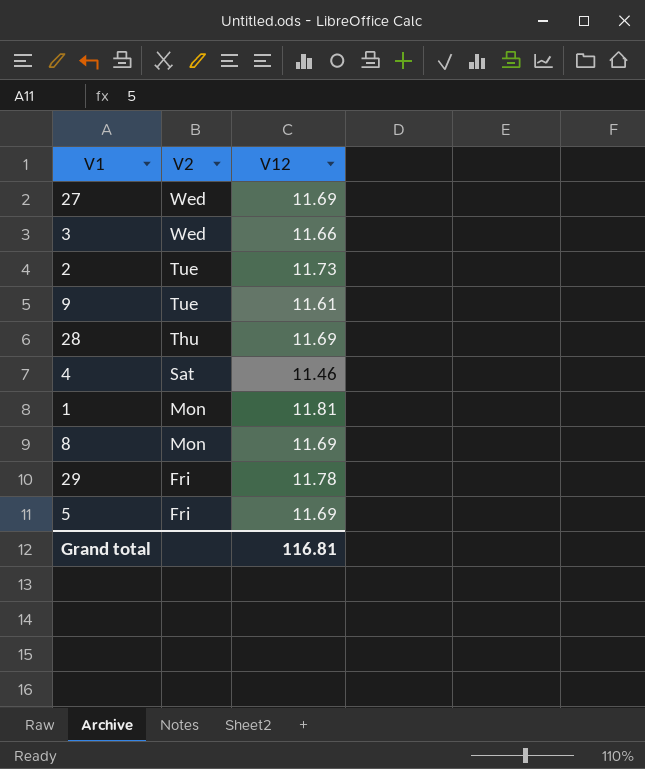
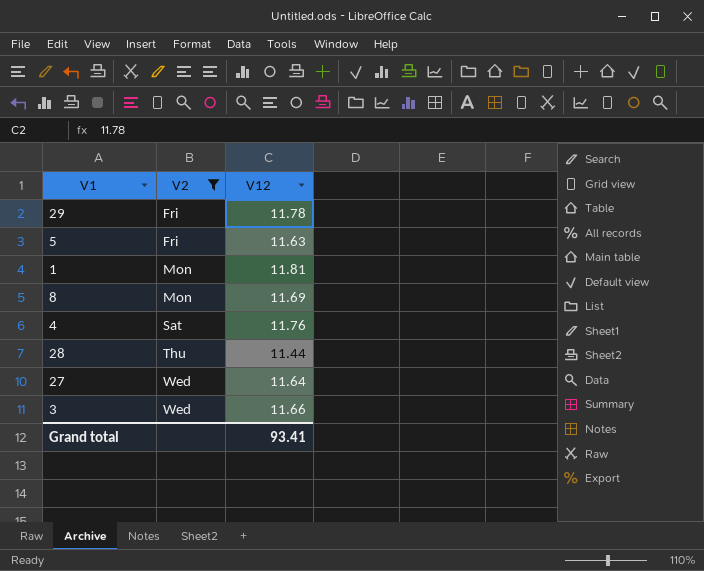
filter: none -> V2 != Tue
row order: V2 descending -> V2 ascending
5 | V12: 11.69 -> 11.63
4 | V12: 11.46 -> 11.76
28 | V12: 11.69 -> 11.44
27 | V12: 11.69 -> 11.64
Grand total | V12: 116.81 -> 93.41

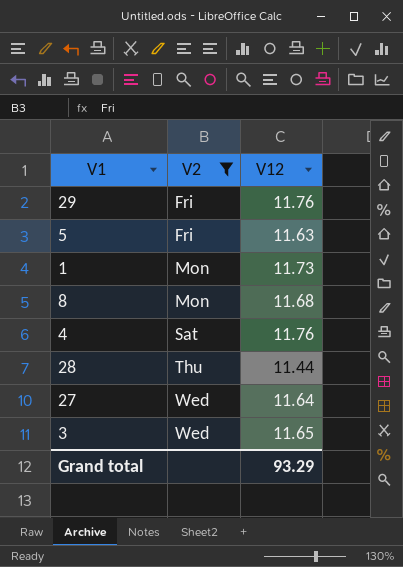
29 | V12: 11.78 -> 11.76
1 | V12: 11.81 -> 11.73
8 | V12: 11.69 -> 11.68
3 | V12: 11.66 -> 11.65
Grand total | V12: 93.41 -> 93.29

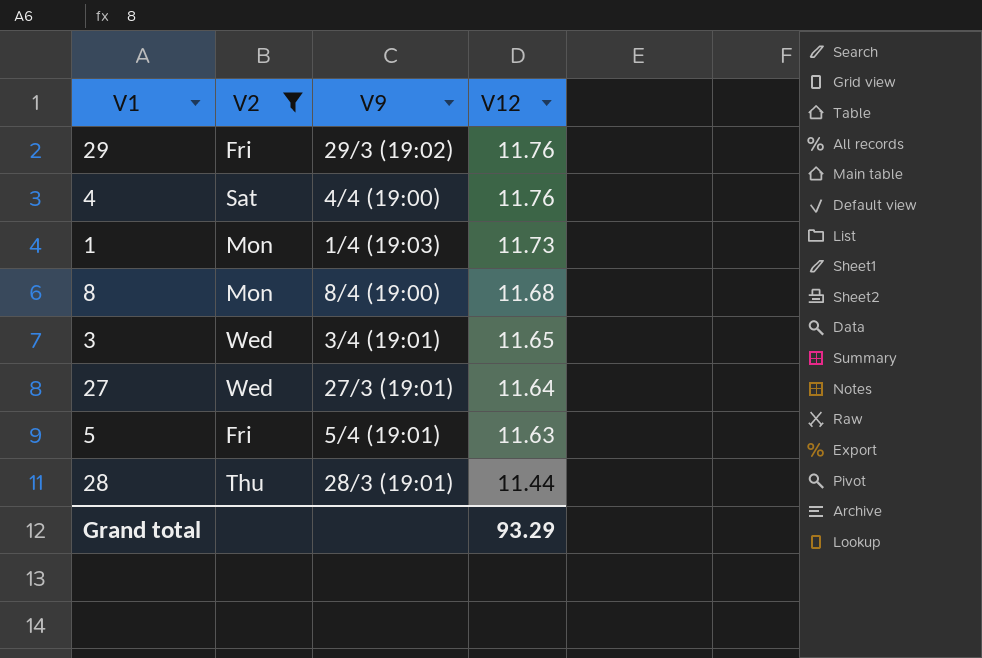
row order: V2 ascending -> V12 descending
column V9 | position: none -> 3

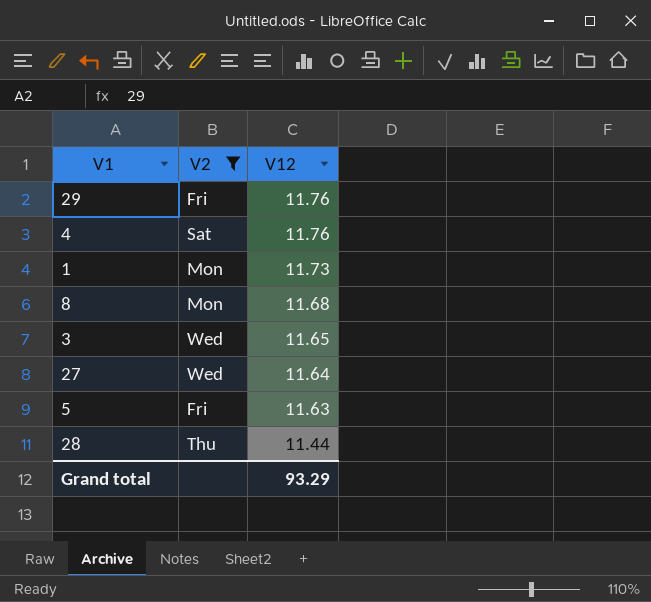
column V9 | position: 3 -> none

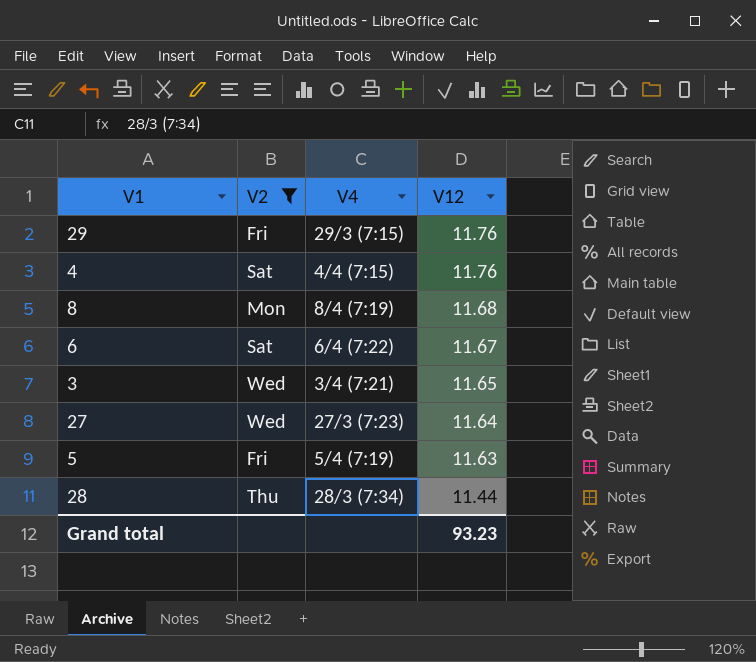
column V4 | position: none -> 3
row 1: Mon | 11.73 -> none
row 6: none -> Sat | 6/4 (7:22) | 11.67
Grand total | V12: 93.29 -> 93.23

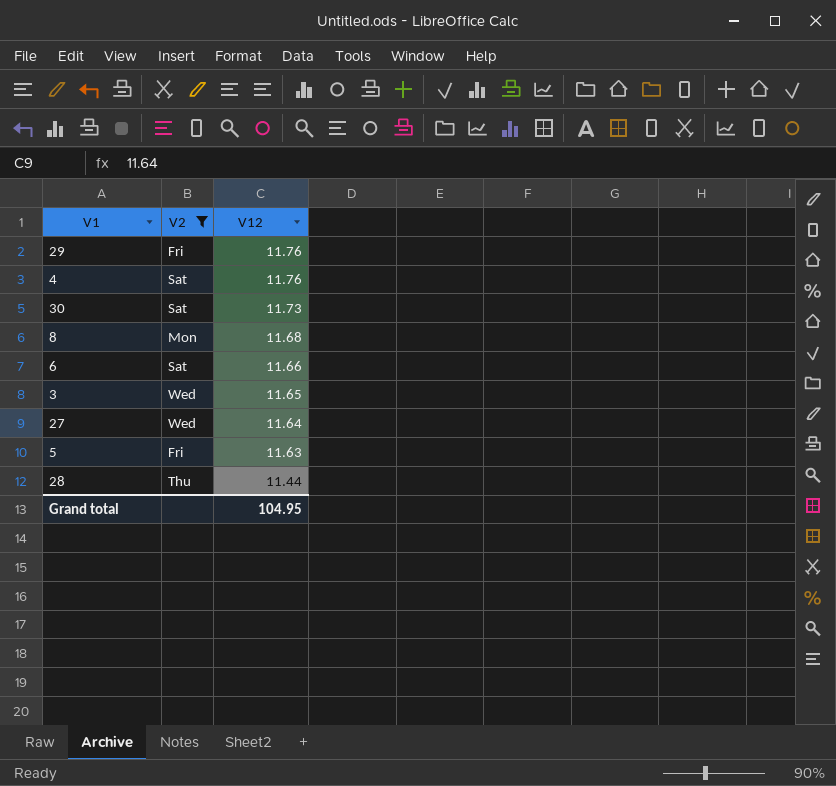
column V4 | position: 3 -> none
row 30: none -> Sat | 11.73
6 | V12: 11.67 -> 11.66
Grand total | V12: 93.23 -> 104.95

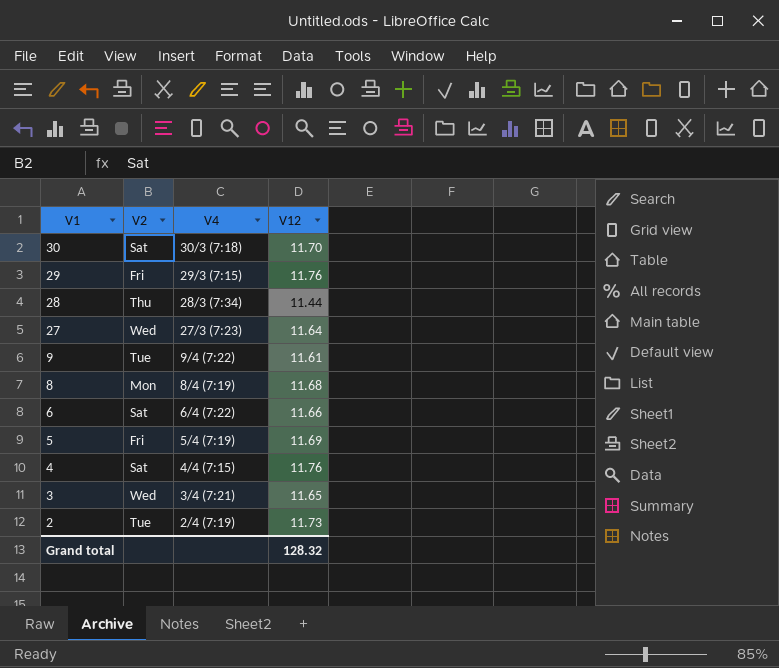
filter: V2 != Tue -> none
row order: V12 descending -> V1 descending
column V4 | position: none -> 3
30 | V12: 11.73 -> 11.70
5 | V12: 11.63 -> 11.69
Grand total | V12: 104.95 -> 128.32

